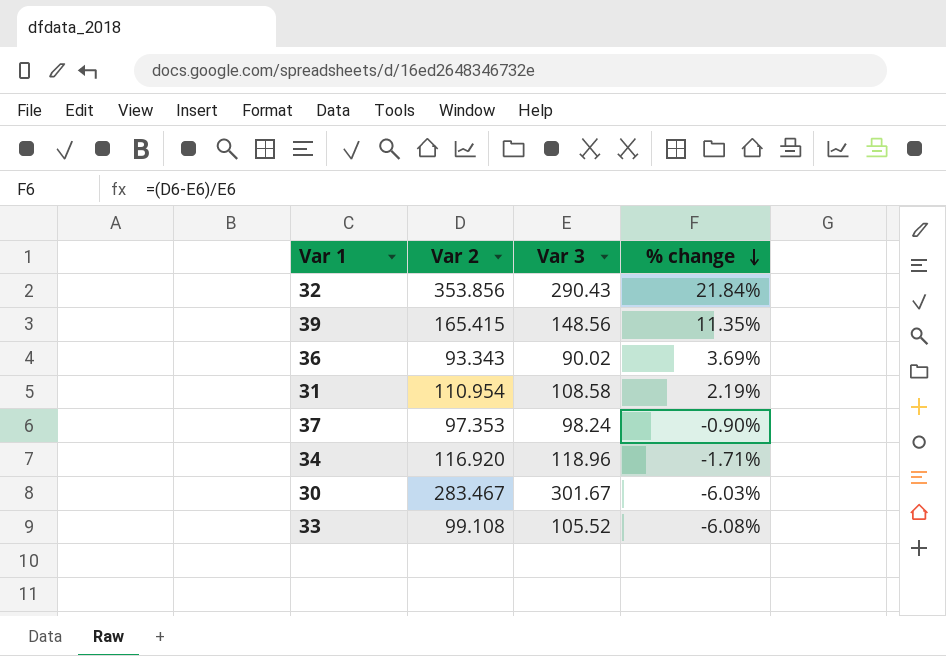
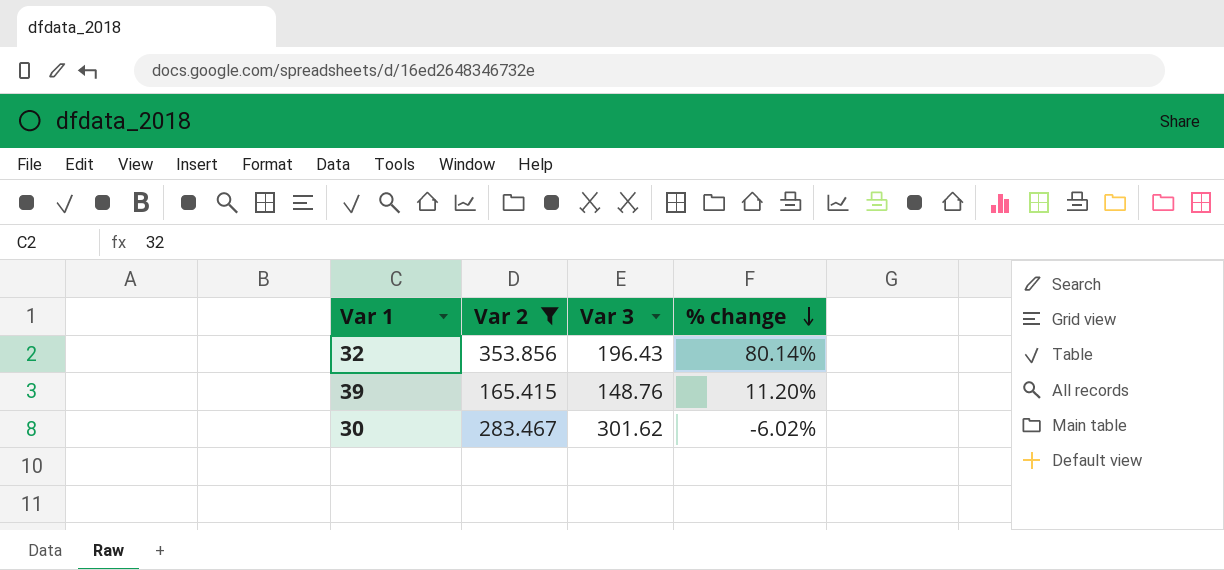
filter: none -> Var 2 >= 165.415
32 | Var 3: 290.43 -> 196.43
32 | % change: 21.84% -> 80.14%
39 | Var 3: 148.56 -> 148.76
39 | % change: 11.35% -> 11.20%
30 | Var 3: 301.67 -> 301.62
30 | % change: -6.03% -> -6.02%

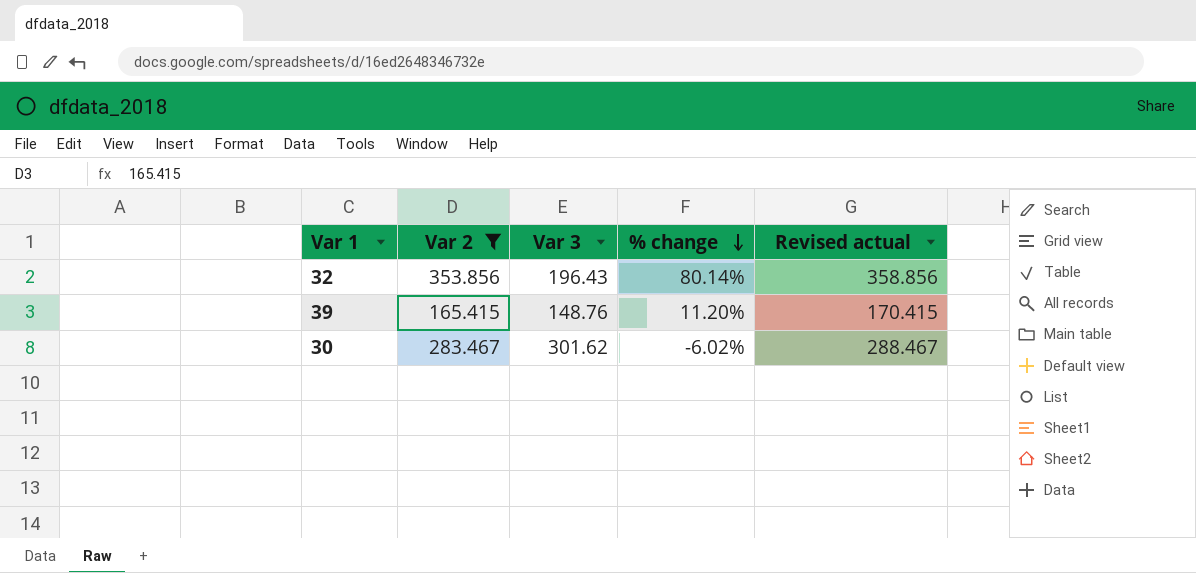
column Revised actual | formula: none -> [Var 2] + 5

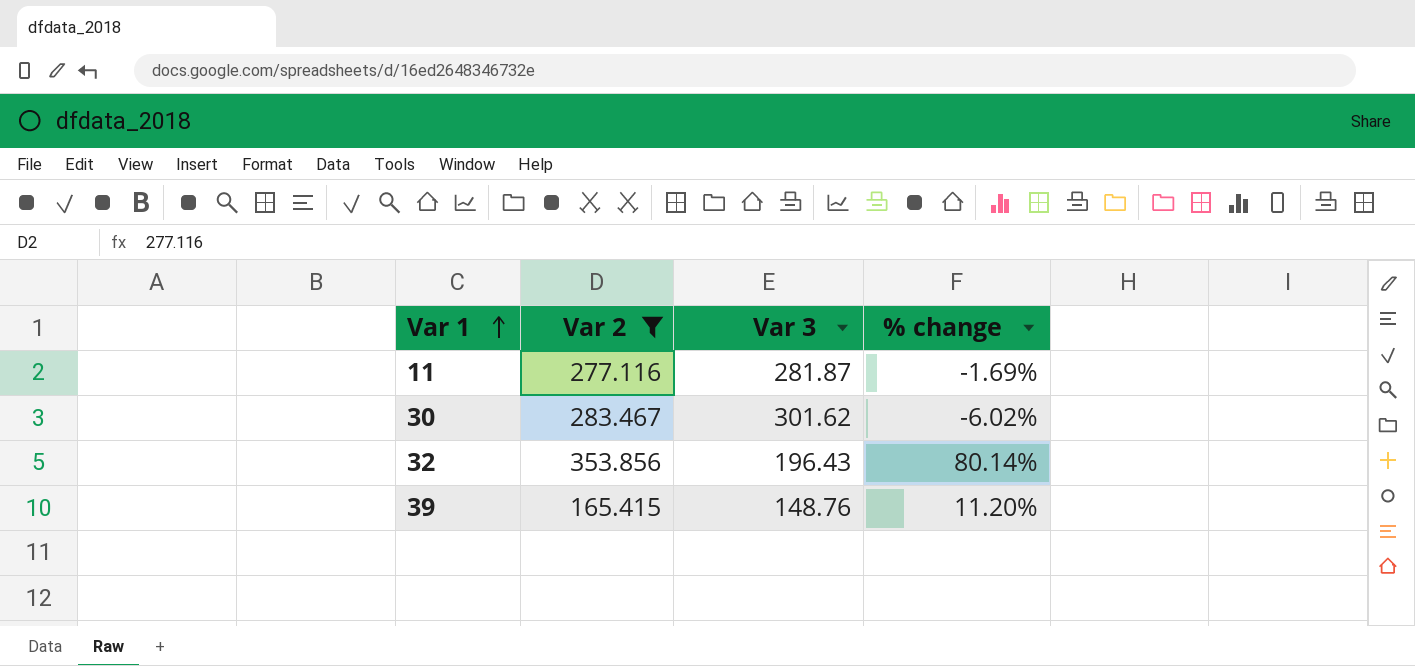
row order: % change descending -> Var 1 ascending
column Revised actual | formula: [Var 2] + 5 -> none
row 11: none -> 277.116 | 281.87 | -1.69%

